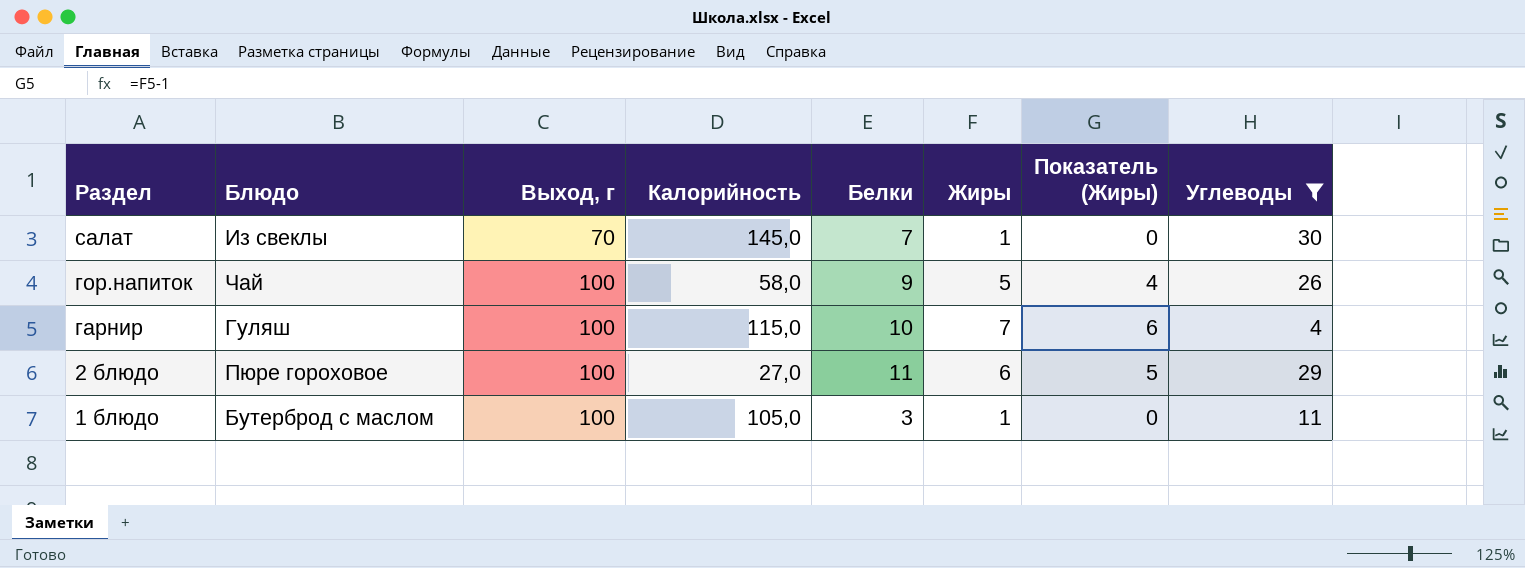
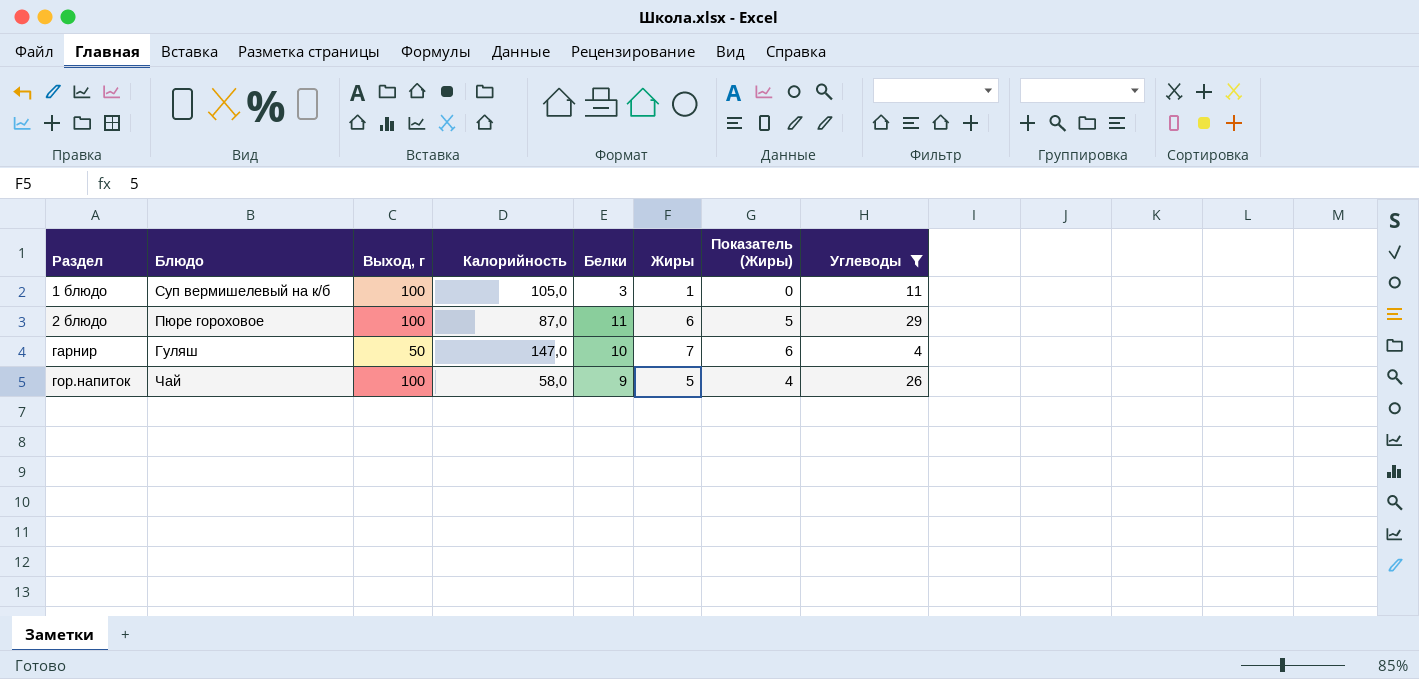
row order: Раздел descending -> Раздел ascending
row салат: Из свеклы | 70 | 145,0 | 7 | 1 | 0 | 30 -> none
1 блюдо | Блюдо: Бутерброд с маслом -> Суп вермишелевый на к/б
2 блюдо | Калорийность: 27,0 -> 87,0
гарнир | Выход, г: 100 -> 50
гарнир | Калорийность: 115,0 -> 147,0

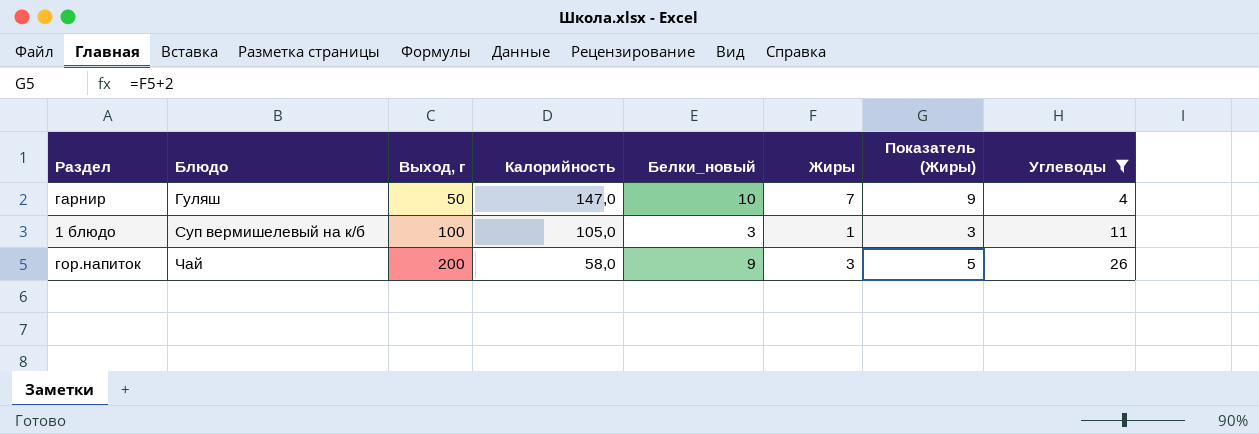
row order: Раздел ascending -> Блюдо ascending
column name: Белки -> Белки_новый
column Показатель (Жиры) | formula: [Жиры] - 1 -> [Жиры] + 2
row 2 блюдо: Пюре гороховое | 100 | 87,0 | 11 | 6 | 5 | 29 -> none
гор.напиток | Выход, г: 100 -> 200
гор.напиток | Жиры: 5 -> 3

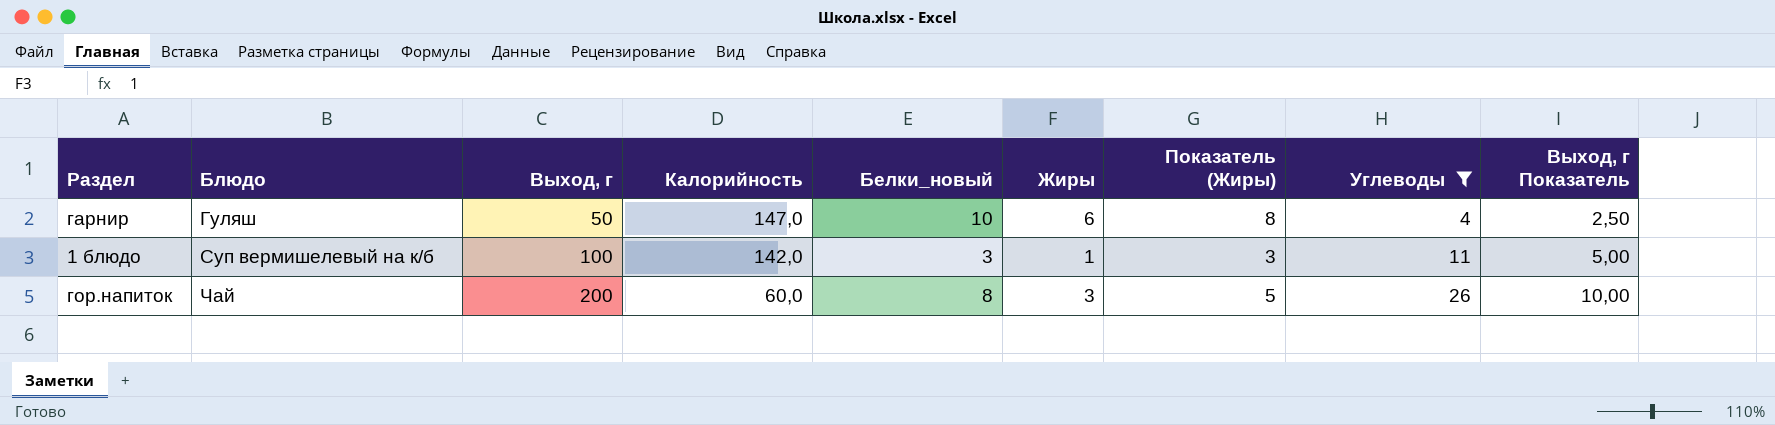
column Выход, г Показатель | formula: none -> [Выход, г] * 0,05
гарнир | Жиры: 7 -> 6
гарнир | Показатель (Жиры): 9 -> 8
1 блюдо | Калорийность: 105,0 -> 142,0
гор.напиток | Калорийность: 58,0 -> 60,0
гор.напиток | Белки_новый: 9 -> 8

